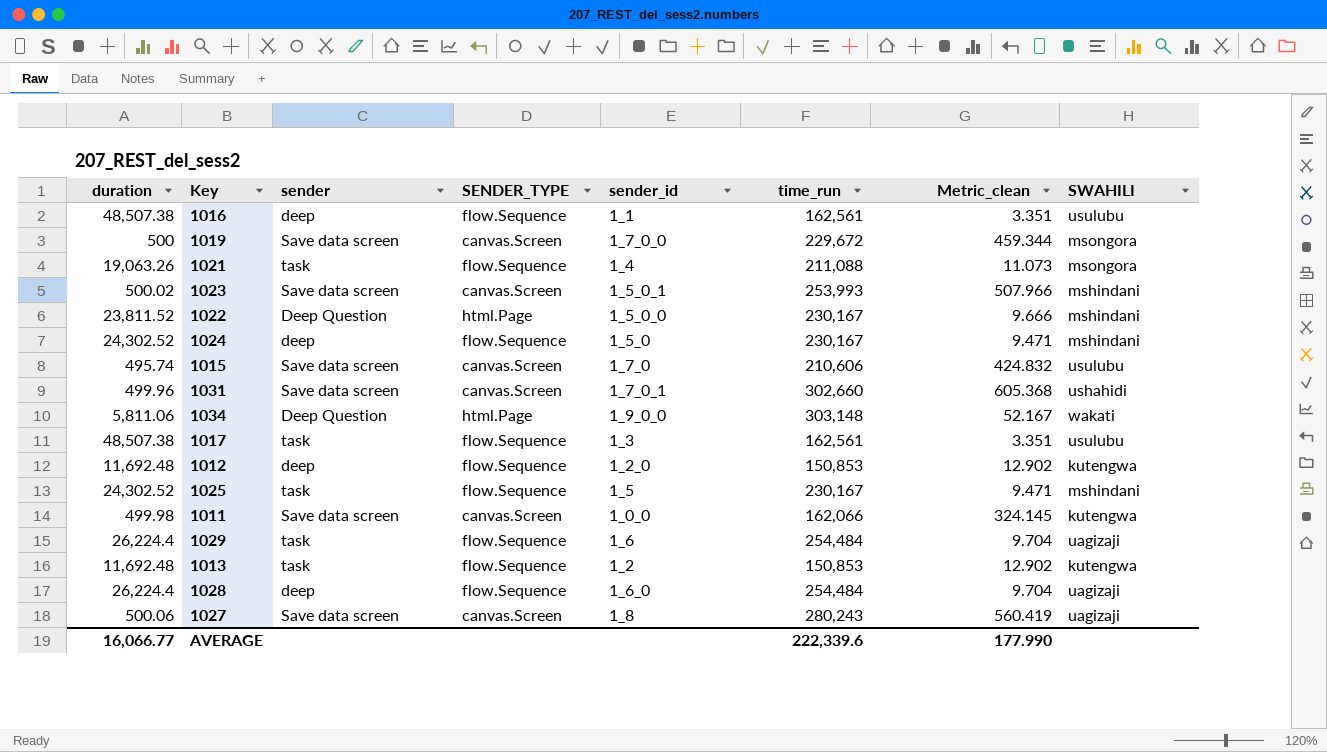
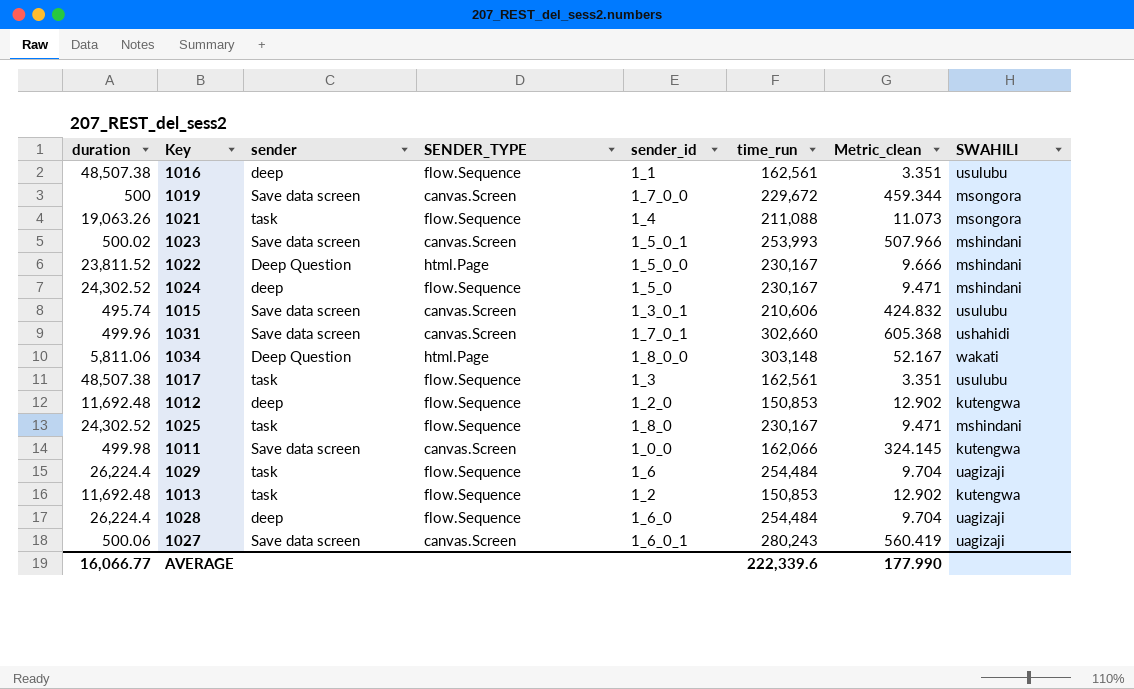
1015 | sender_id: 1_7_0 -> 1_3_0_1
1034 | sender_id: 1_9_0_0 -> 1_8_0_0
1025 | sender_id: 1_5 -> 1_8_0
1027 | sender_id: 1_8 -> 1_6_0_1

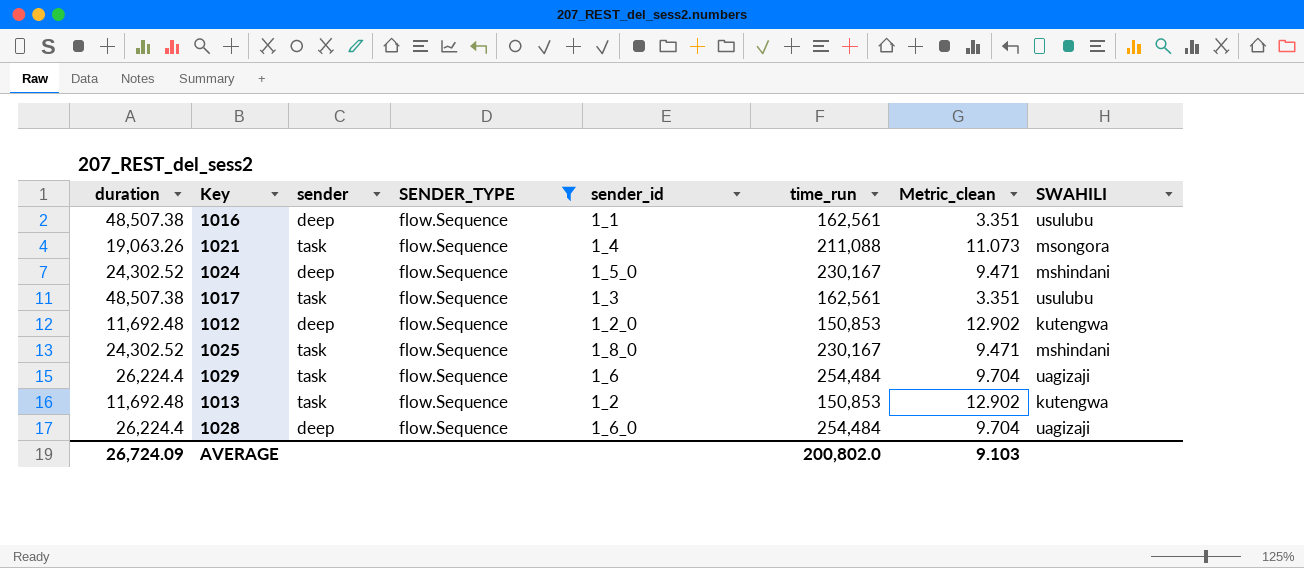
filter: none -> SENDER_TYPE = flow.Sequence
AVERAGE | duration: 16,066.77 -> 26,724.09
AVERAGE | time_run: 222,339.6 -> 200,802.0
AVERAGE | Metric_clean: 177.990 -> 9.103

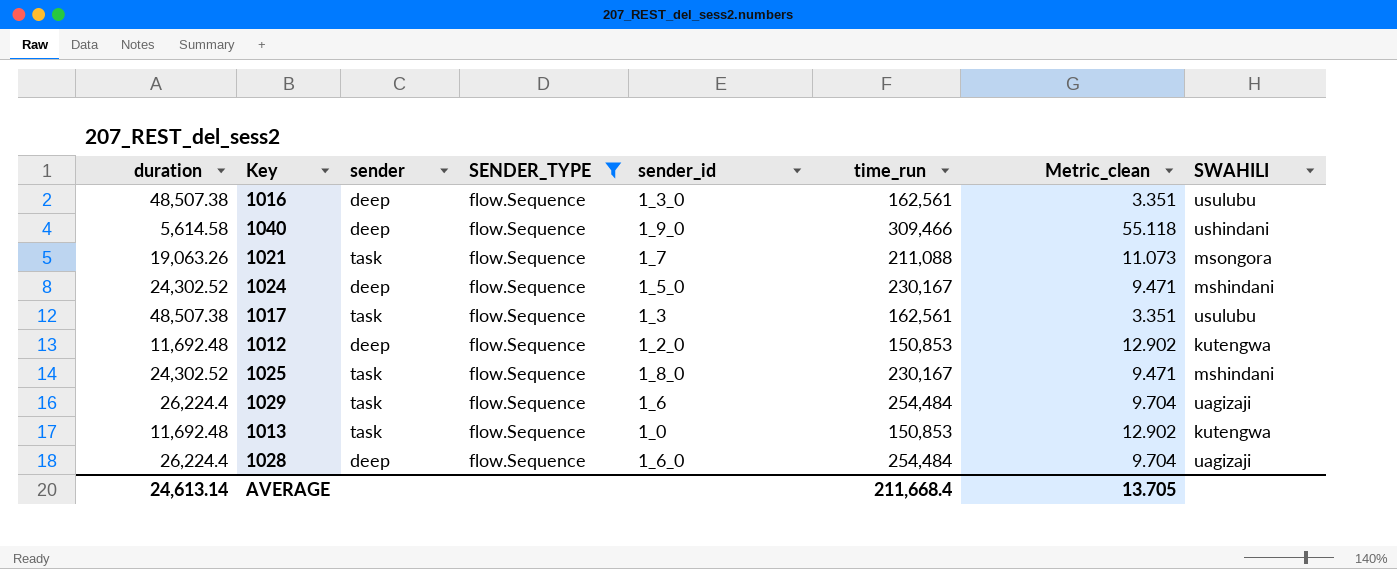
1016 | sender_id: 1_1 -> 1_3_0
row 1040: none -> 5,614.58 | deep | flow.Sequence | 1_9_0 | 309,466 | 55.118 | ushindani
1021 | sender_id: 1_4 -> 1_7
1013 | sender_id: 1_2 -> 1_0
AVERAGE | duration: 26,724.09 -> 24,613.14
AVERAGE | time_run: 200,802.0 -> 211,668.4
AVERAGE | Metric_clean: 9.103 -> 13.705

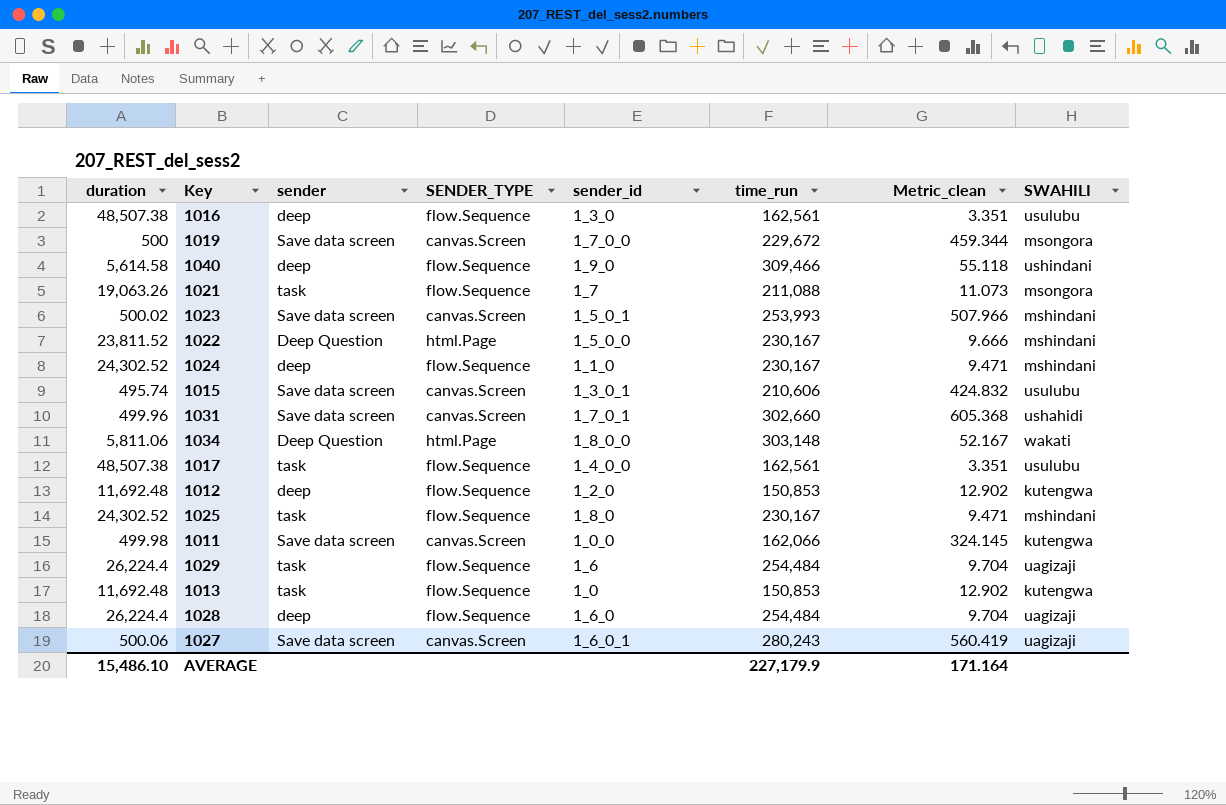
filter: SENDER_TYPE = flow.Sequence -> none
1024 | sender_id: 1_5_0 -> 1_1_0
1017 | sender_id: 1_3 -> 1_4_0_0
AVERAGE | duration: 24,613.14 -> 15,486.10
AVERAGE | time_run: 211,668.4 -> 227,179.9
AVERAGE | Metric_clean: 13.705 -> 171.164

